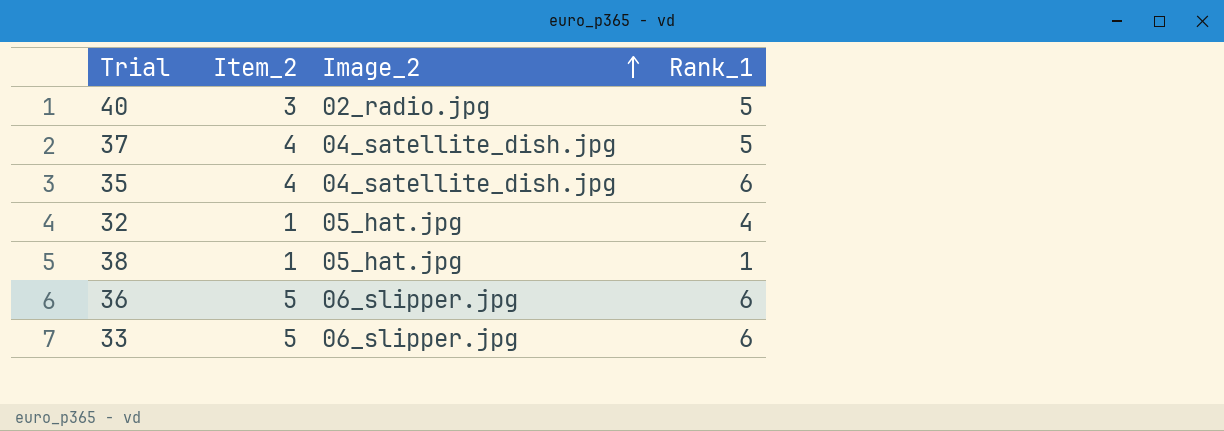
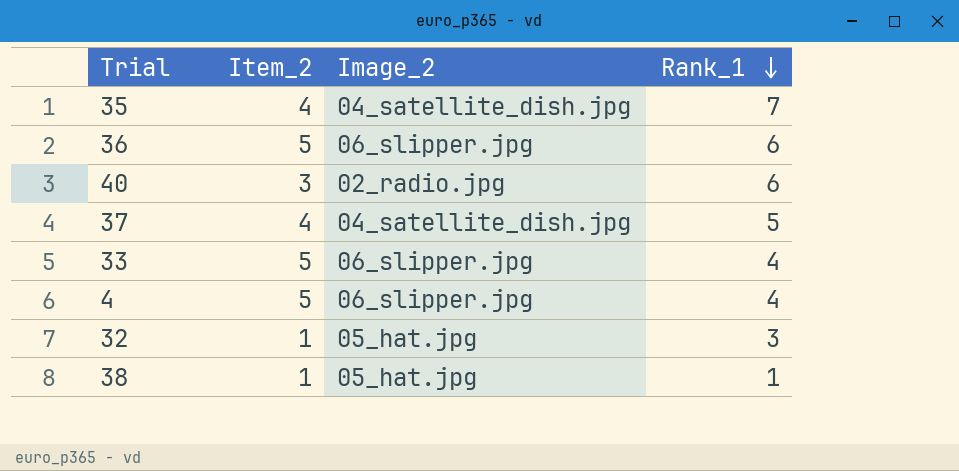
row order: Image_2 ascending -> Rank_1 descending
35 | Rank_1: 6 -> 7
40 | Rank_1: 5 -> 6
33 | Rank_1: 6 -> 4
row 4: none -> 5 | 06_slipper.jpg | 4
32 | Rank_1: 4 -> 3

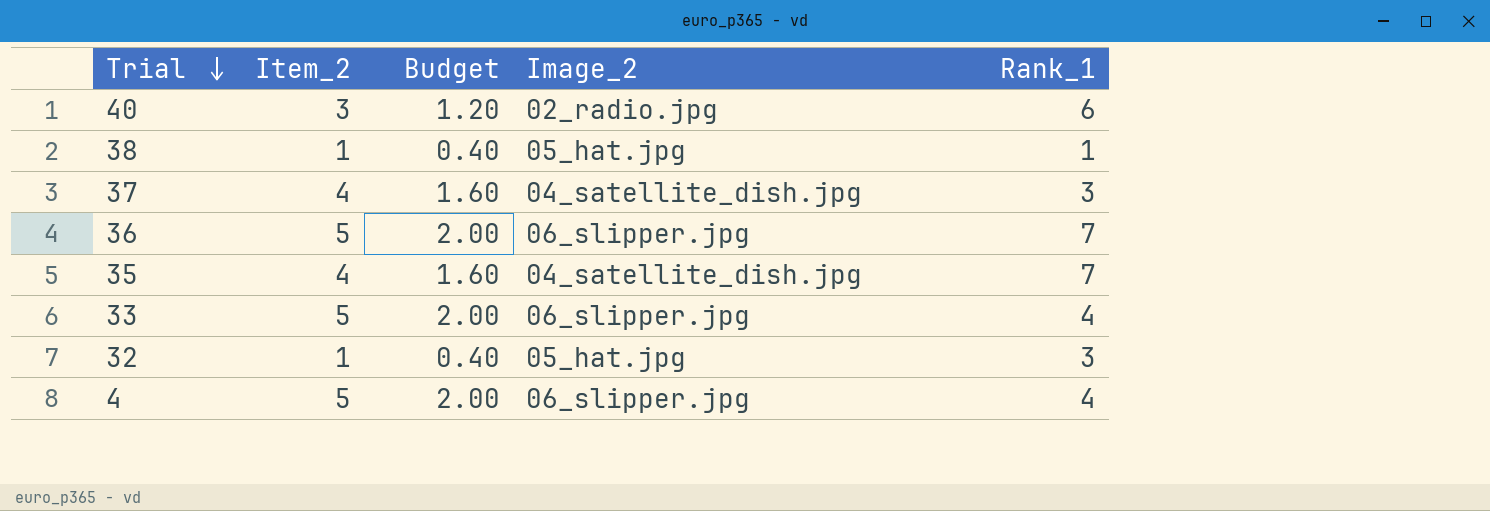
row order: Rank_1 descending -> Trial descending
column Budget | formula: none -> [Item_2] * 0.4
37 | Rank_1: 5 -> 3
36 | Rank_1: 6 -> 7

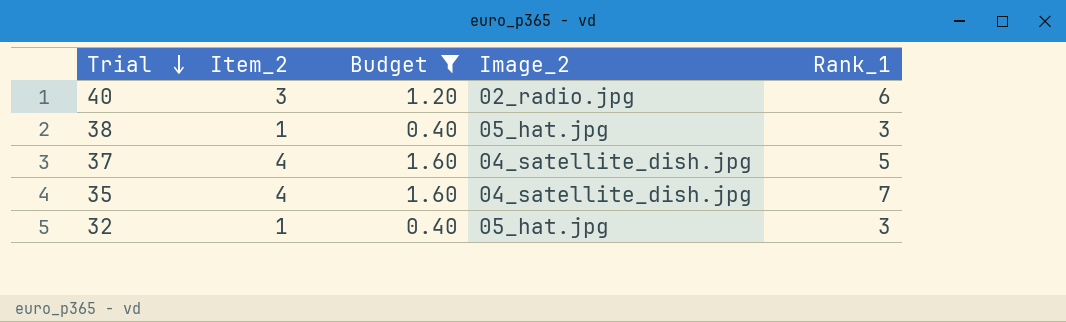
filter: none -> Budget != 2.00
38 | Rank_1: 1 -> 3
37 | Rank_1: 3 -> 5

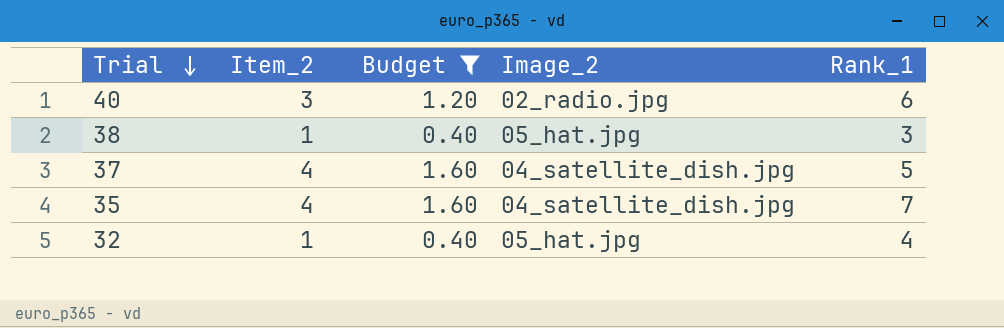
32 | Rank_1: 3 -> 4

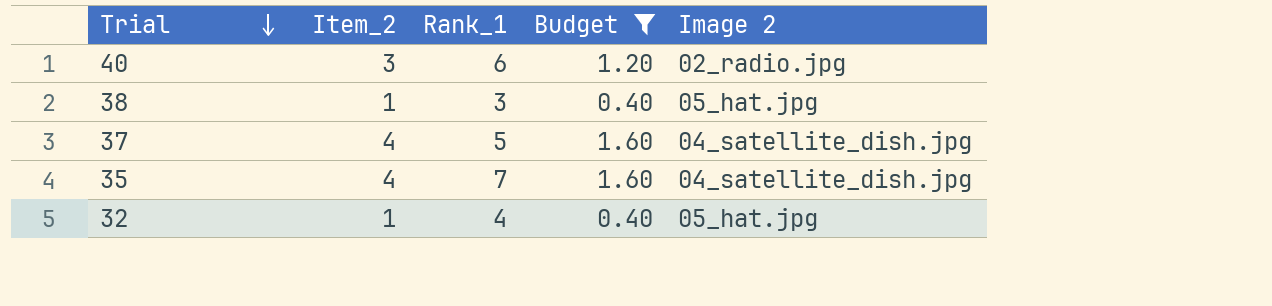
column Rank_1 | position: 5 -> 3
column name: Image_2 -> Image 2

